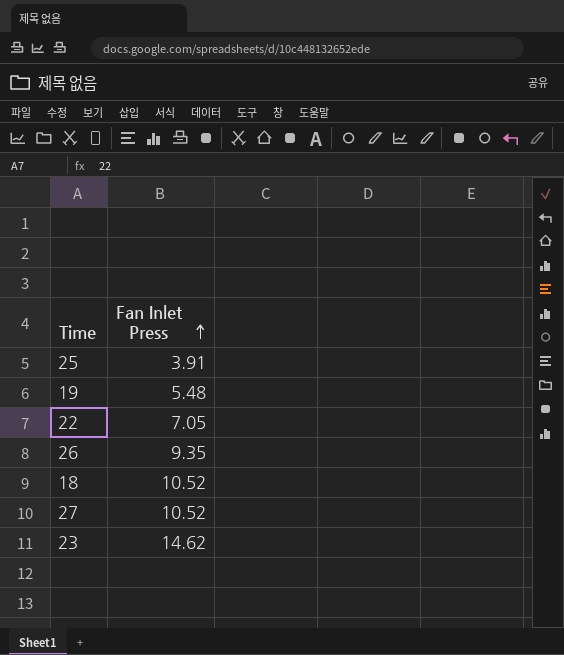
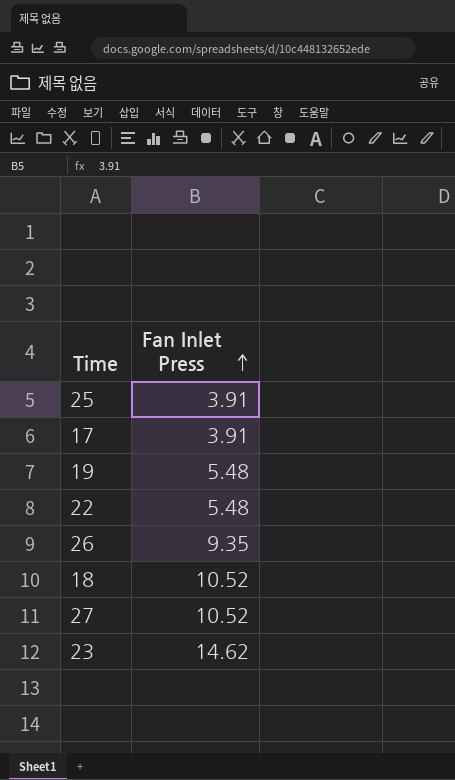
row 17: none -> 3.91
22 | Fan Inlet Press: 7.05 -> 5.48

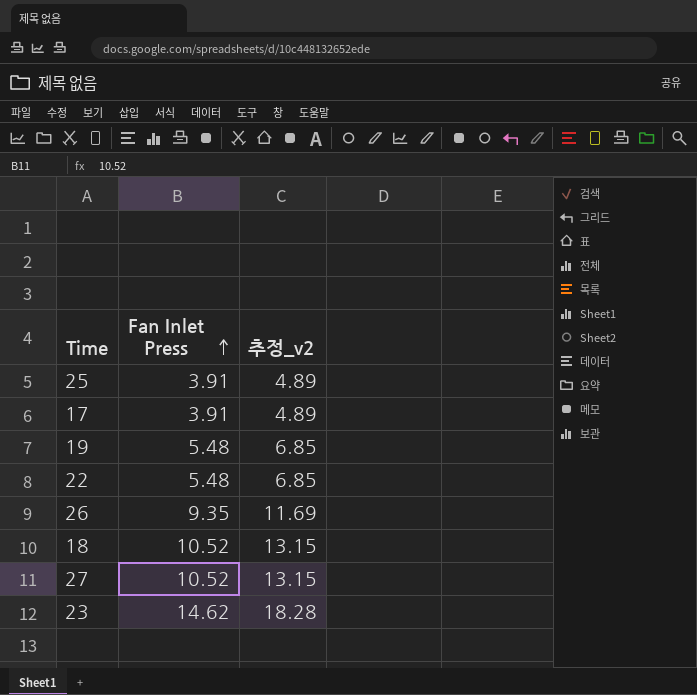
column 추정_v2 | formula: none -> [Fan Inlet Press] * 1.25

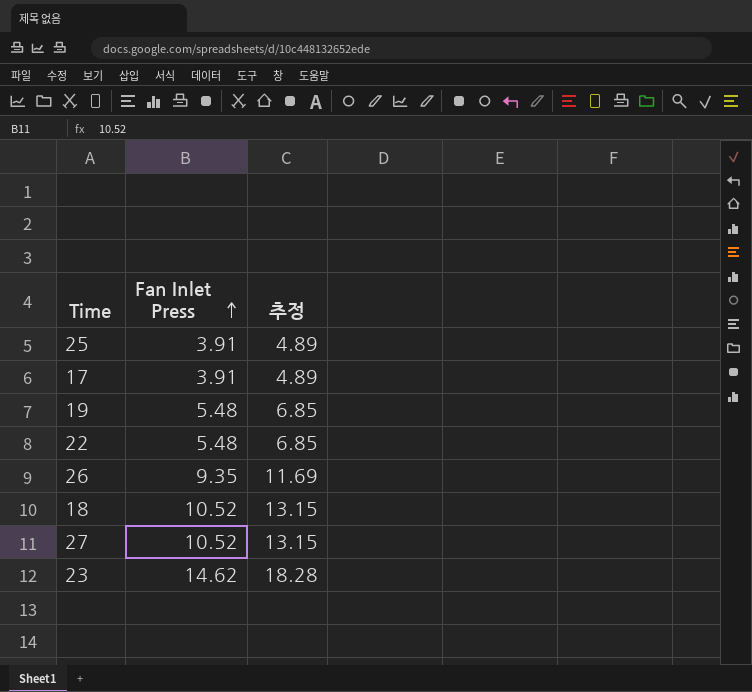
column name: 추정_v2 -> 추정

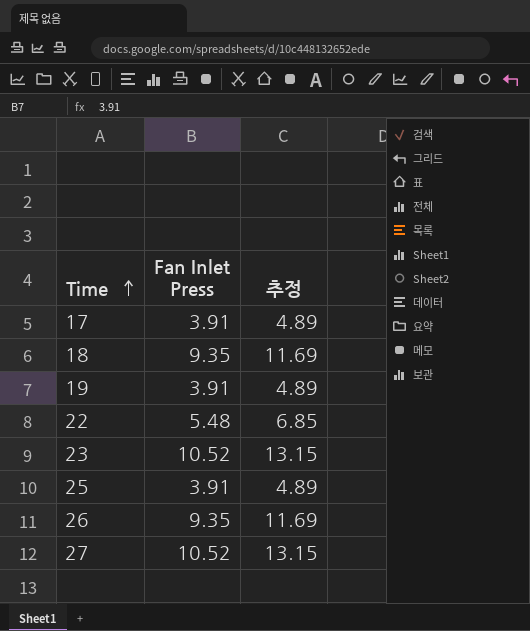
row order: Fan Inlet Press ascending -> Time ascending
18 | Fan Inlet Press: 10.52 -> 9.35
18 | 추정: 13.15 -> 11.69
19 | Fan Inlet Press: 5.48 -> 3.91
19 | 추정: 6.85 -> 4.89
23 | Fan Inlet Press: 14.62 -> 10.52
23 | 추정: 18.28 -> 13.15

